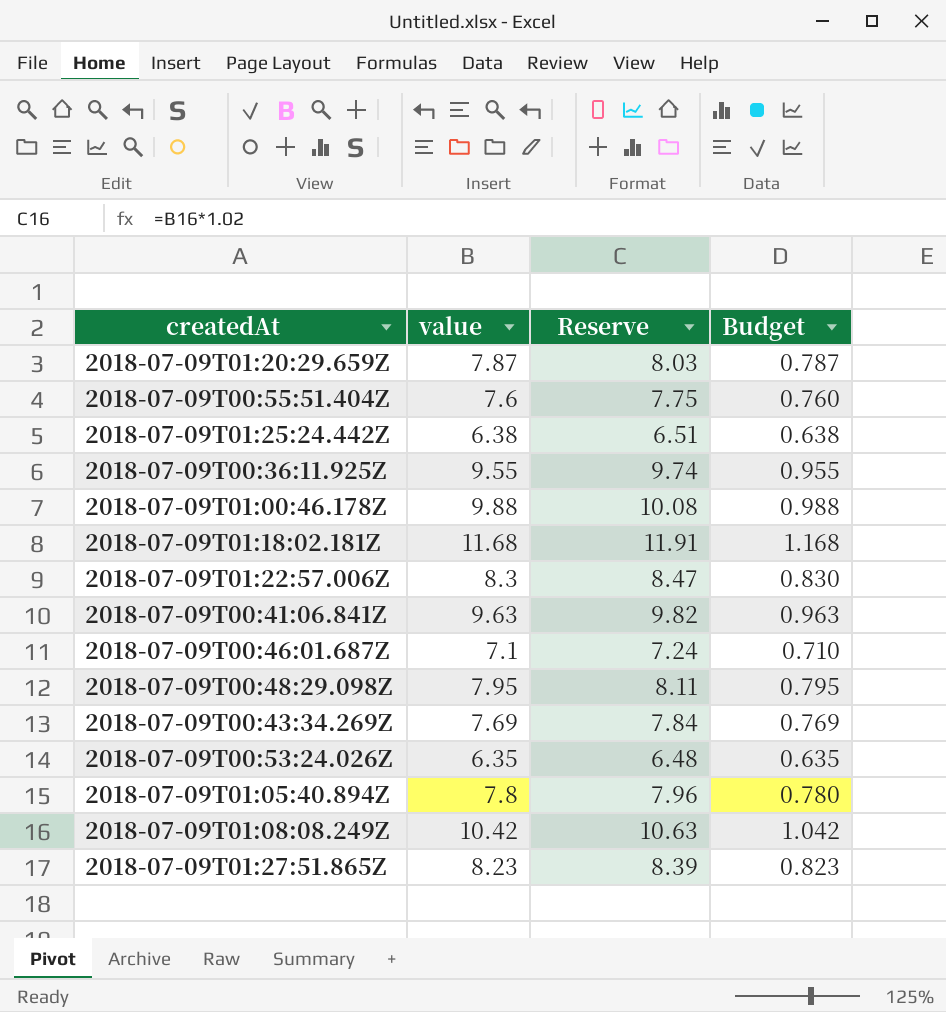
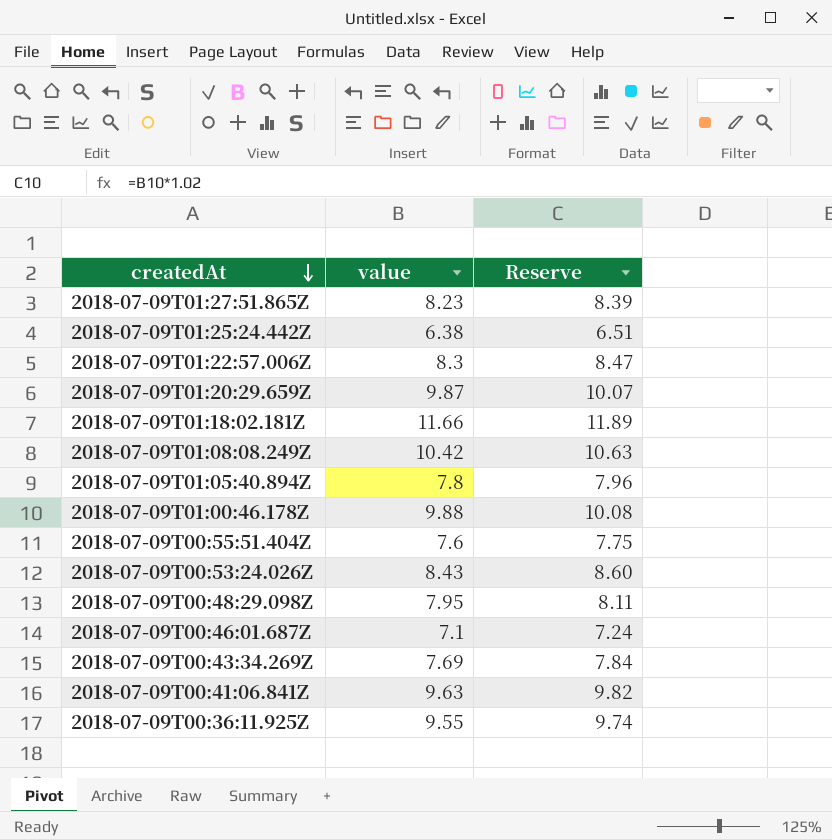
row order: none -> createdAt descending
column Budget | formula: [value] * 0.1 -> none
2018-07-09T01:20:29.659Z | value: 7.87 -> 9.87
2018-07-09T01:20:29.659Z | Reserve: 8.03 -> 10.07
2018-07-09T01:18:02.181Z | value: 11.68 -> 11.66
2018-07-09T01:18:02.181Z | Reserve: 11.91 -> 11.89
2018-07-09T00:53:24.026Z | value: 6.35 -> 8.43
2018-07-09T00:53:24.026Z | Reserve: 6.48 -> 8.60

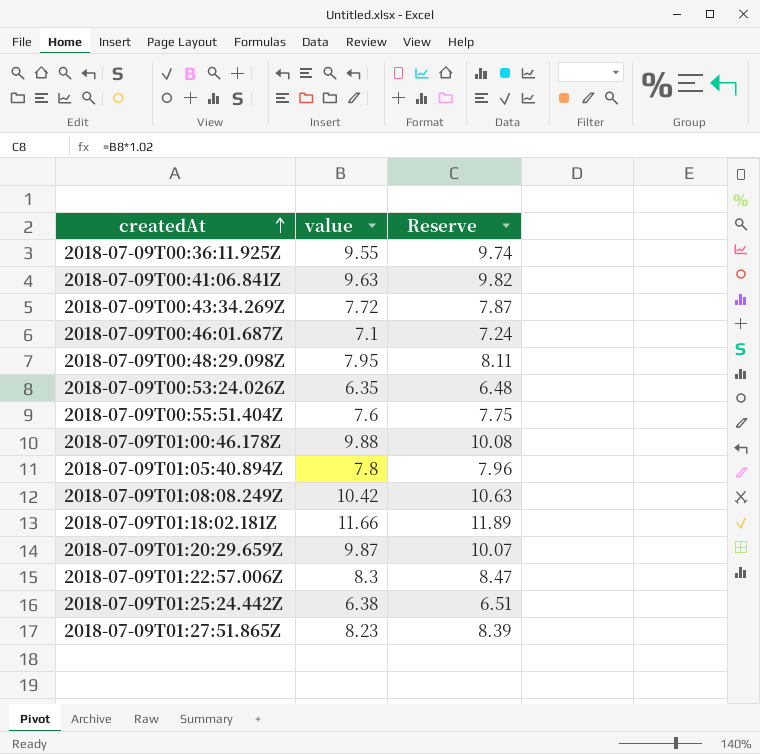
row order: createdAt descending -> createdAt ascending
2018-07-09T00:43:34.269Z | value: 7.69 -> 7.72
2018-07-09T00:43:34.269Z | Reserve: 7.84 -> 7.87
2018-07-09T00:53:24.026Z | value: 8.43 -> 6.35
2018-07-09T00:53:24.026Z | Reserve: 8.60 -> 6.48

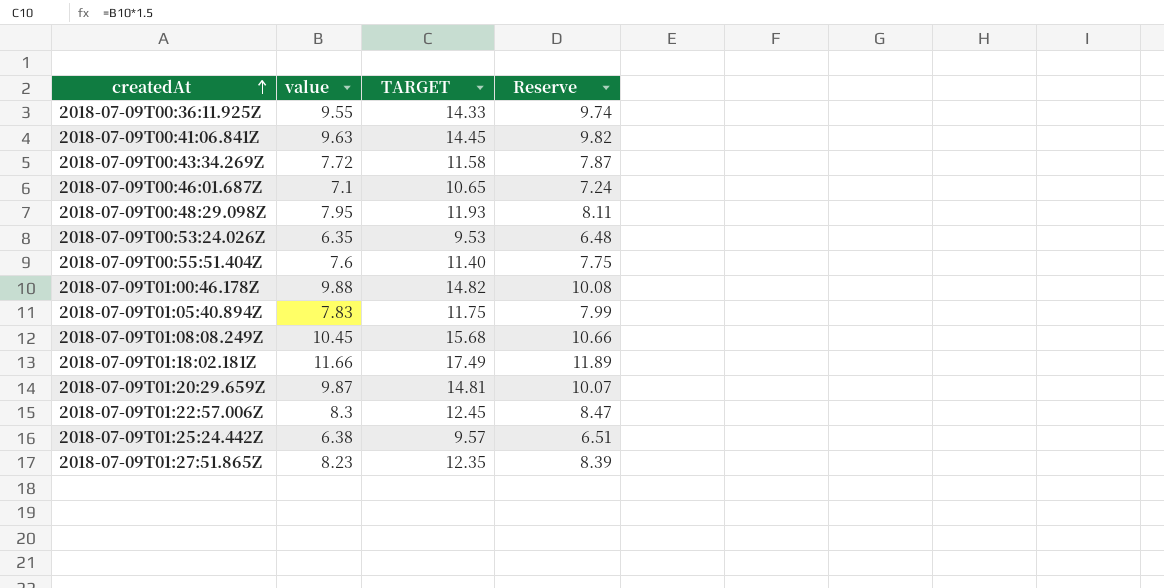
column TARGET | formula: none -> [value] * 1.5
2018-07-09T01:05:40.894Z | value: 7.8 -> 7.83
2018-07-09T01:05:40.894Z | Reserve: 7.96 -> 7.99
2018-07-09T01:08:08.249Z | value: 10.42 -> 10.45
2018-07-09T01:08:08.249Z | Reserve: 10.63 -> 10.66

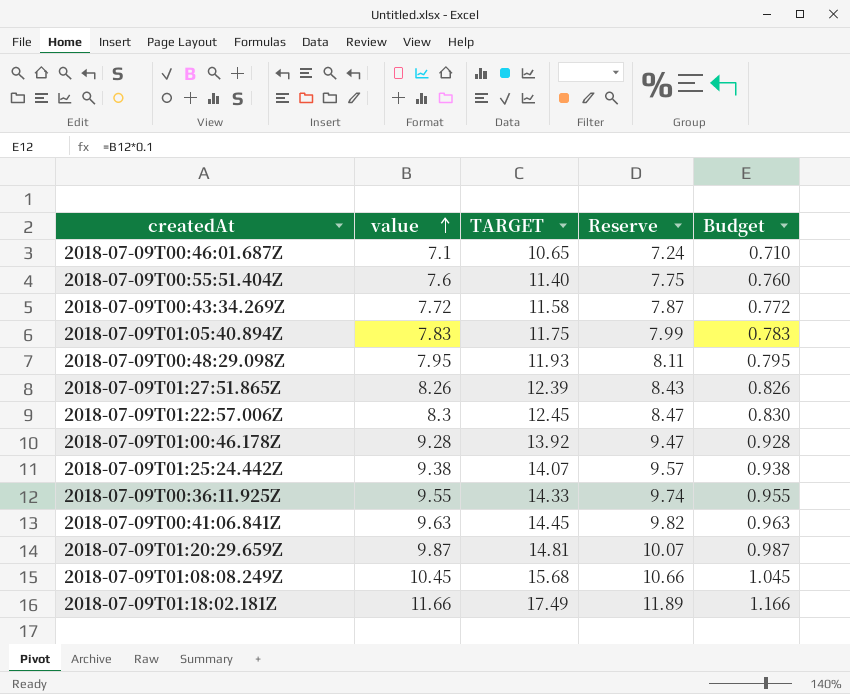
row order: createdAt ascending -> value ascending
column Budget | formula: none -> [value] * 0.1
row 2018-07-09T00:53:24.026Z: 6.35 | 9.53 | 6.48 -> none
2018-07-09T01:27:51.865Z | value: 8.23 -> 8.26
2018-07-09T01:27:51.865Z | TARGET: 12.35 -> 12.39
2018-07-09T01:27:51.865Z | Reserve: 8.39 -> 8.43
2018-07-09T01:00:46.178Z | value: 9.88 -> 9.28
2018-07-09T01:00:46.178Z | TARGET: 14.82 -> 13.92
2018-07-09T01:00:46.178Z | Reserve: 10.08 -> 9.47
2018-07-09T01:25:24.442Z | value: 6.38 -> 9.38
2018-07-09T01:25:24.442Z | TARGET: 9.57 -> 14.07
2018-07-09T01:25:24.442Z | Reserve: 6.51 -> 9.57

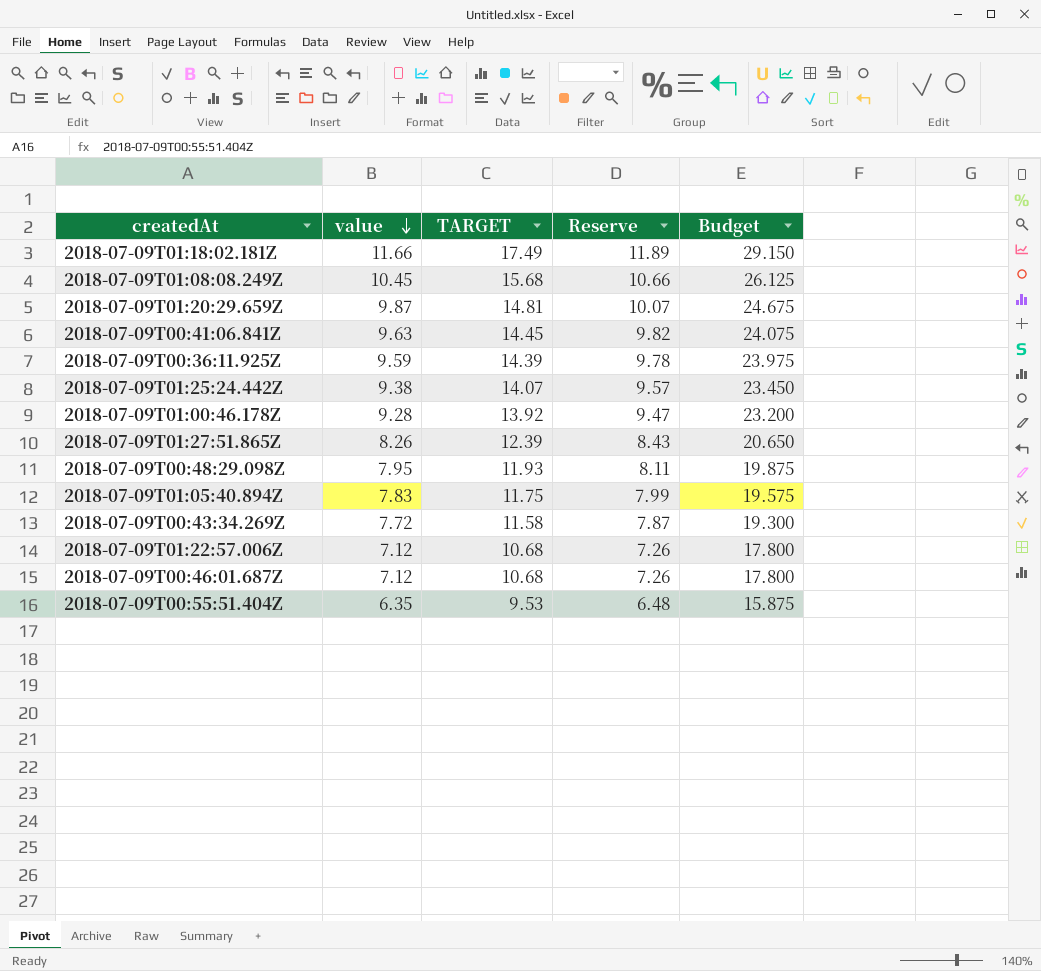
row order: value ascending -> value descending
column Budget | formula: [value] * 0.1 -> [value] * 2.5
2018-07-09T00:36:11.925Z | value: 9.55 -> 9.59
2018-07-09T00:36:11.925Z | TARGET: 14.33 -> 14.39
2018-07-09T00:36:11.925Z | Reserve: 9.74 -> 9.78
2018-07-09T01:22:57.006Z | value: 8.3 -> 7.12
2018-07-09T01:22:57.006Z | TARGET: 12.45 -> 10.68
2018-07-09T01:22:57.006Z | Reserve: 8.47 -> 7.26
2018-07-09T00:46:01.687Z | value: 7.1 -> 7.12
2018-07-09T00:46:01.687Z | TARGET: 10.65 -> 10.68
2018-07-09T00:46:01.687Z | Reserve: 7.24 -> 7.26
2018-07-09T00:55:51.404Z | value: 7.6 -> 6.35
2018-07-09T00:55:51.404Z | TARGET: 11.40 -> 9.53
2018-07-09T00:55:51.404Z | Reserve: 7.75 -> 6.48

